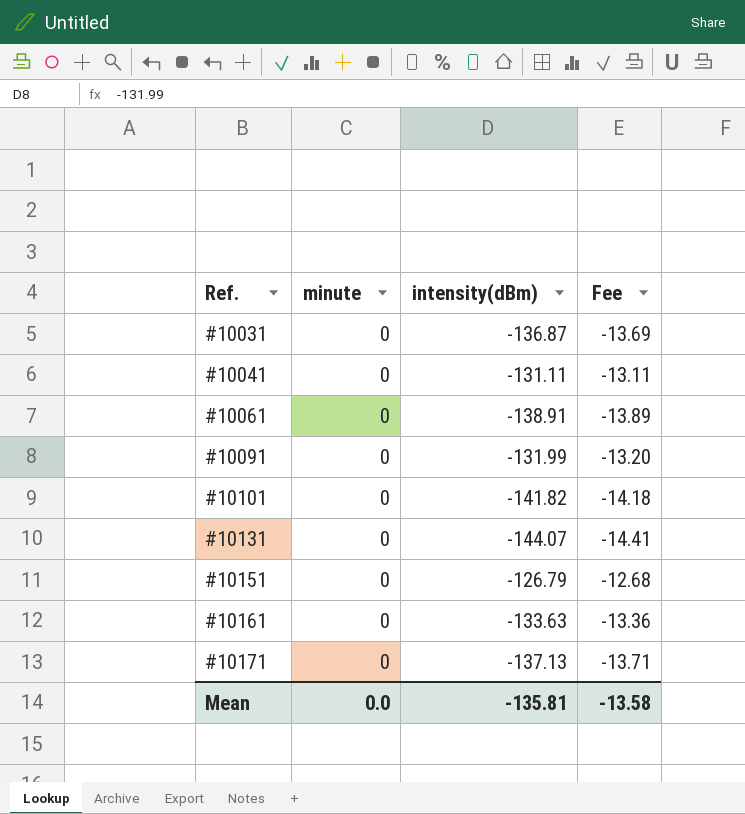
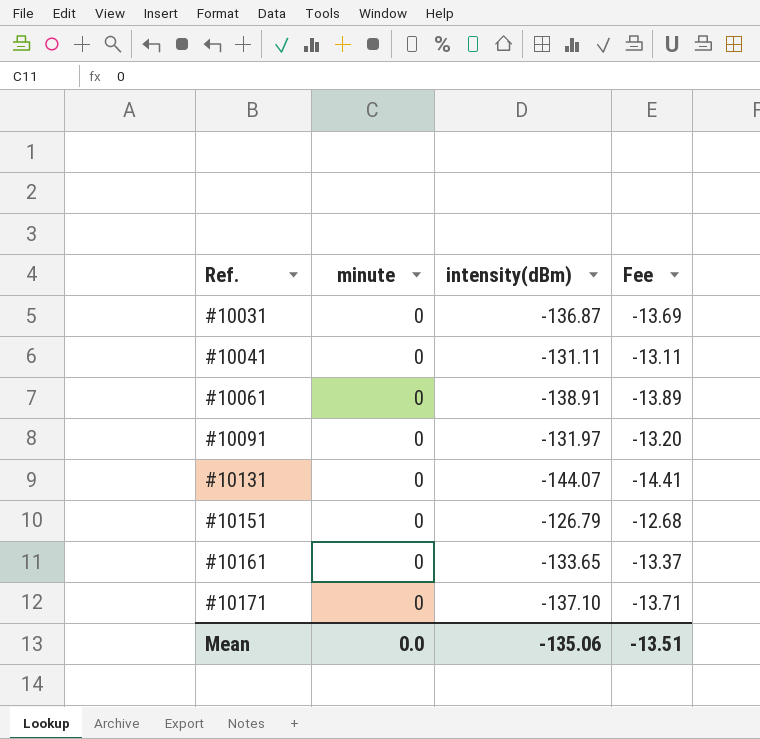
row #10101: 0 | -141.82 | -14.18 -> none
#10091 | intensity(dBm): -131.99 -> -131.97
#10161 | intensity(dBm): -133.63 -> -133.65
#10161 | Fee: -13.36 -> -13.37
#10171 | intensity(dBm): -137.13 -> -137.10
Mean | intensity(dBm): -135.81 -> -135.06
Mean | Fee: -13.58 -> -13.51

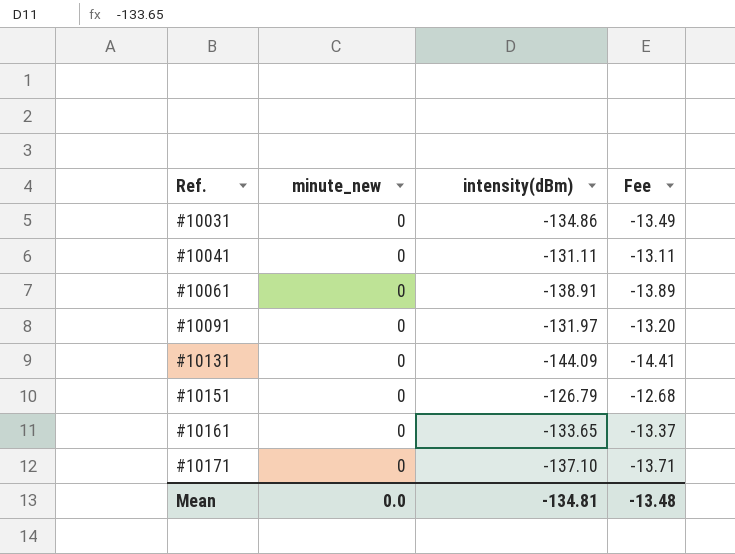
column name: minute -> minute_new
#10031 | intensity(dBm): -136.87 -> -134.86
#10031 | Fee: -13.69 -> -13.49
#10131 | intensity(dBm): -144.07 -> -144.09
Mean | intensity(dBm): -135.06 -> -134.81
Mean | Fee: -13.51 -> -13.48

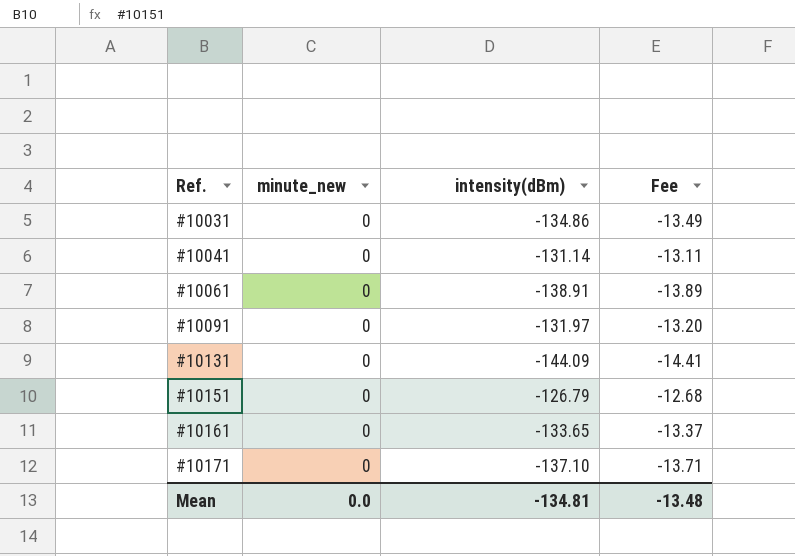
#10041 | intensity(dBm): -131.11 -> -131.14

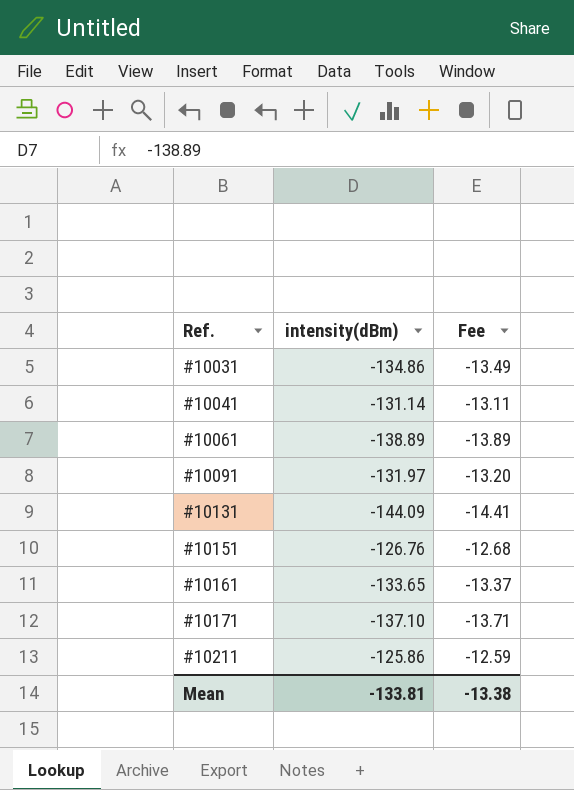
column minute_new | position: 2 -> none
#10061 | intensity(dBm): -138.91 -> -138.89
#10151 | intensity(dBm): -126.79 -> -126.76
row #10211: none -> -125.86 | -12.59
Mean | intensity(dBm): -134.81 -> -133.81
Mean | Fee: -13.48 -> -13.38

